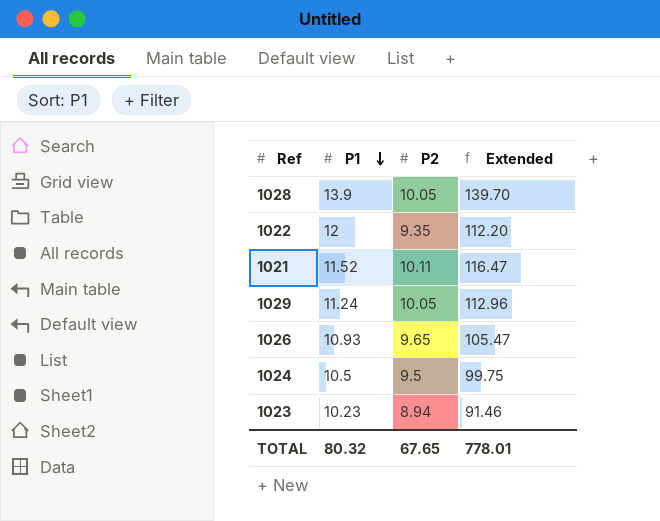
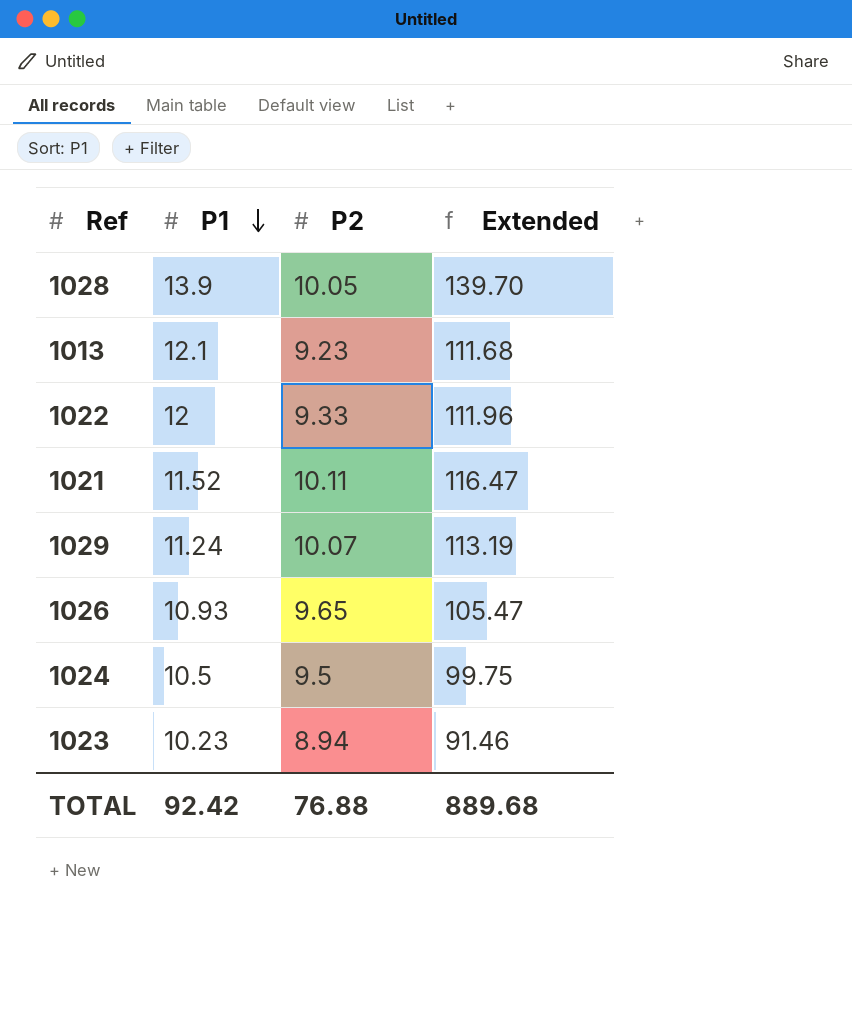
row 1013: none -> 12.1 | 9.23 | 111.68
1022 | P2: 9.35 -> 9.33
1022 | Extended: 112.20 -> 111.96
1029 | P2: 10.05 -> 10.07
1029 | Extended: 112.96 -> 113.19
TOTAL | P1: 80.32 -> 92.42
TOTAL | P2: 67.65 -> 76.88
TOTAL | Extended: 778.01 -> 889.68

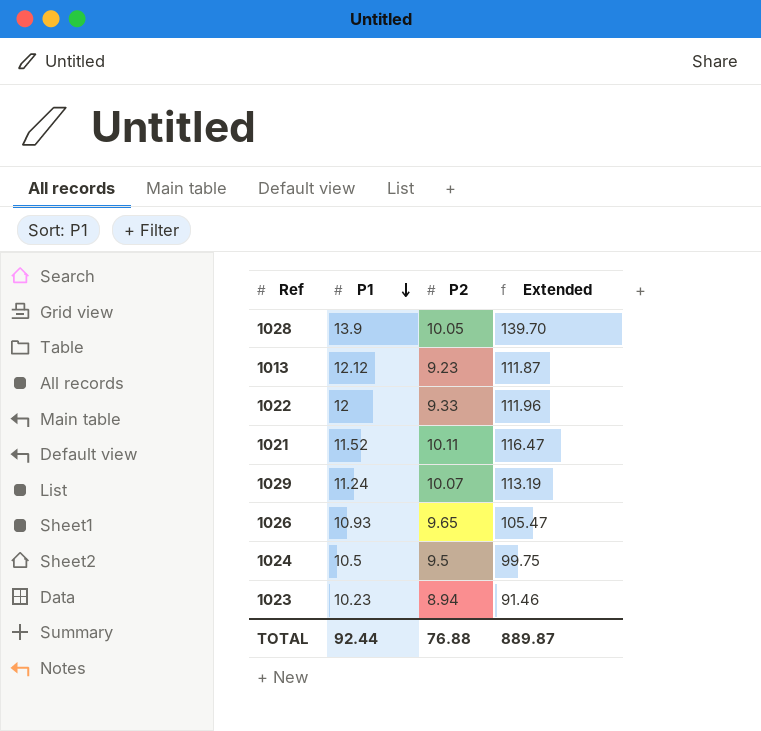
1013 | P1: 12.1 -> 12.12
1013 | Extended: 111.68 -> 111.87
TOTAL | P1: 92.42 -> 92.44
TOTAL | Extended: 889.68 -> 889.87

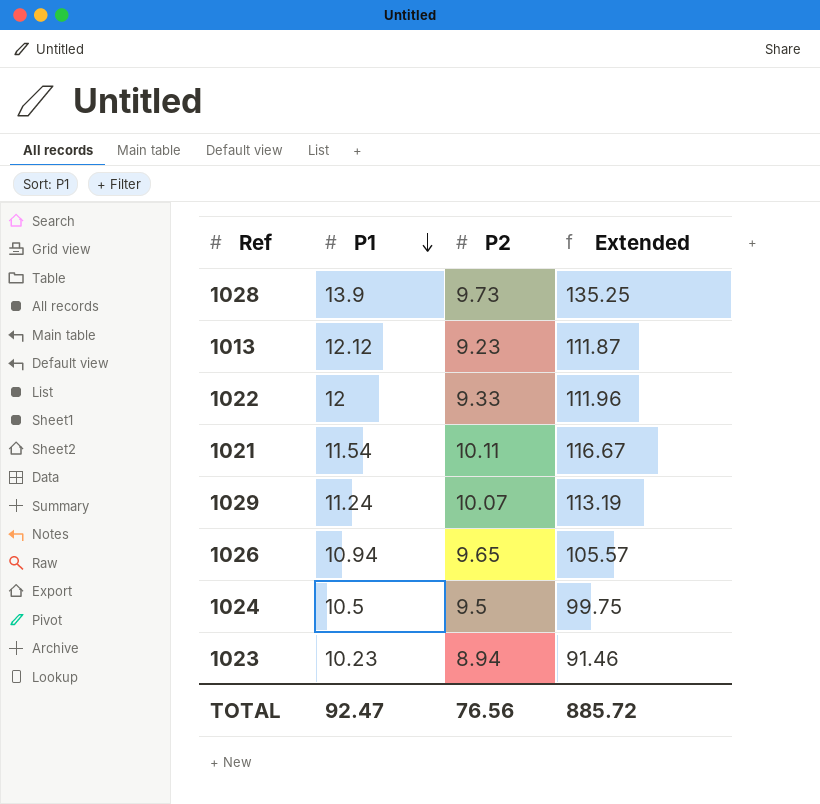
1028 | P2: 10.05 -> 9.73
1028 | Extended: 139.70 -> 135.25
1021 | P1: 11.52 -> 11.54
1021 | Extended: 116.47 -> 116.67
1026 | P1: 10.93 -> 10.94
1026 | Extended: 105.47 -> 105.57
TOTAL | P1: 92.44 -> 92.47
TOTAL | P2: 76.88 -> 76.56
TOTAL | Extended: 889.87 -> 885.72

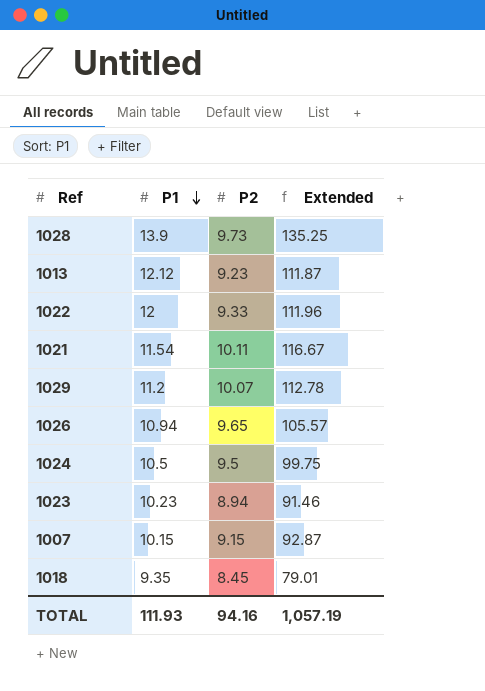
1029 | P1: 11.24 -> 11.2
1029 | Extended: 113.19 -> 112.78
row 1007: none -> 10.15 | 9.15 | 92.87
row 1018: none -> 9.35 | 8.45 | 79.01
TOTAL | P1: 92.47 -> 111.93
TOTAL | P2: 76.56 -> 94.16
TOTAL | Extended: 885.72 -> 1,057.19

